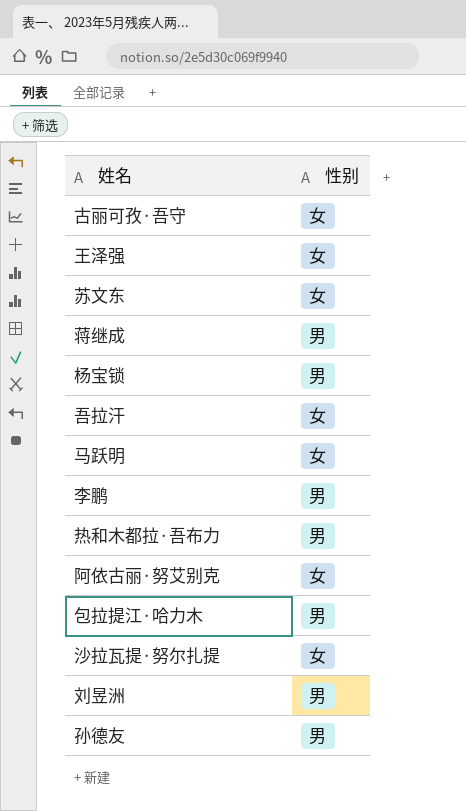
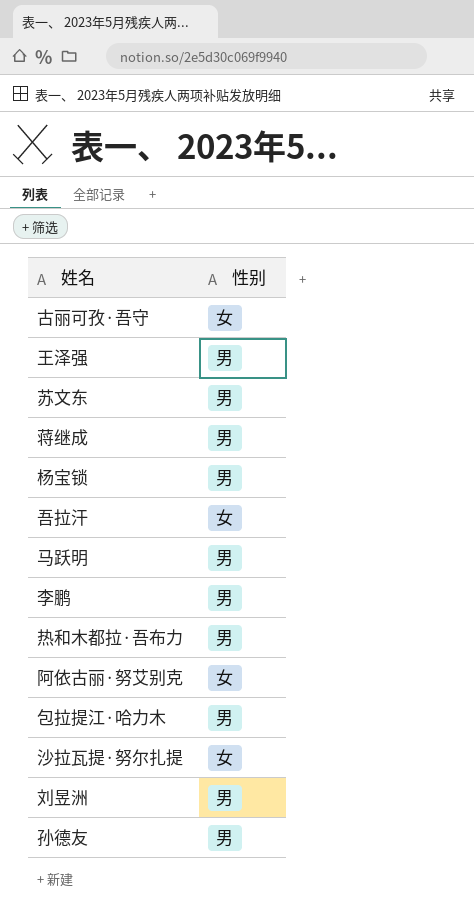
王泽强 | 性别: 女 -> 男
苏文东 | 性别: 女 -> 男
马跃明 | 性别: 女 -> 男

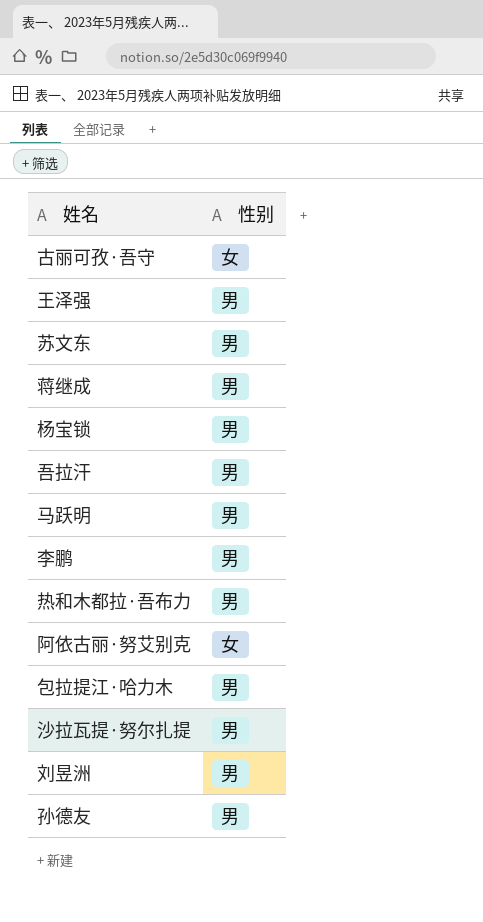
吾拉汗 | 性别: 女 -> 男
沙拉瓦提·努尔扎提 | 性别: 女 -> 男

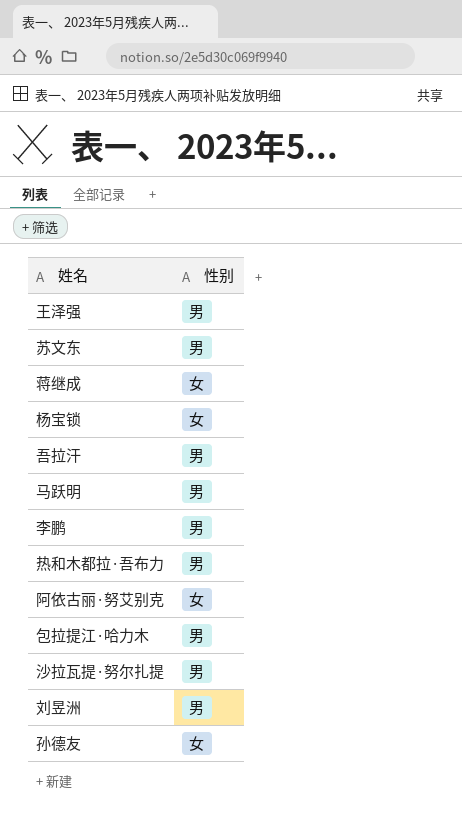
row 古丽可孜·吾守: 女 -> none
蒋继成 | 性别: 男 -> 女
杨宝锁 | 性别: 男 -> 女
孙德友 | 性别: 男 -> 女

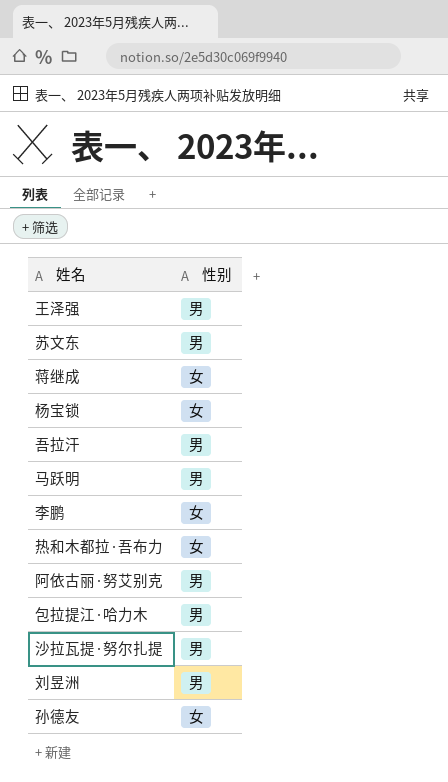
李鹏 | 性别: 男 -> 女
热和木都拉·吾布力 | 性别: 男 -> 女
阿依古丽·努艾别克 | 性别: 女 -> 男

